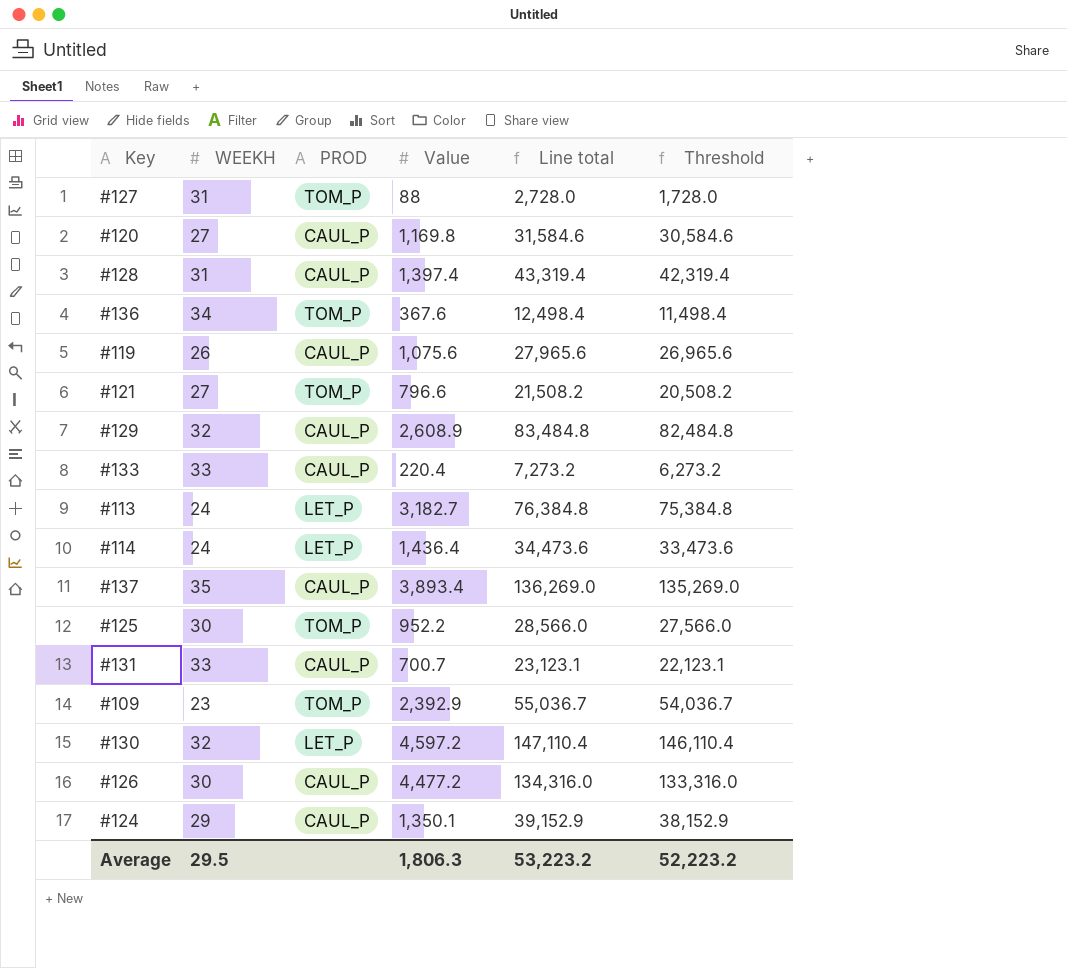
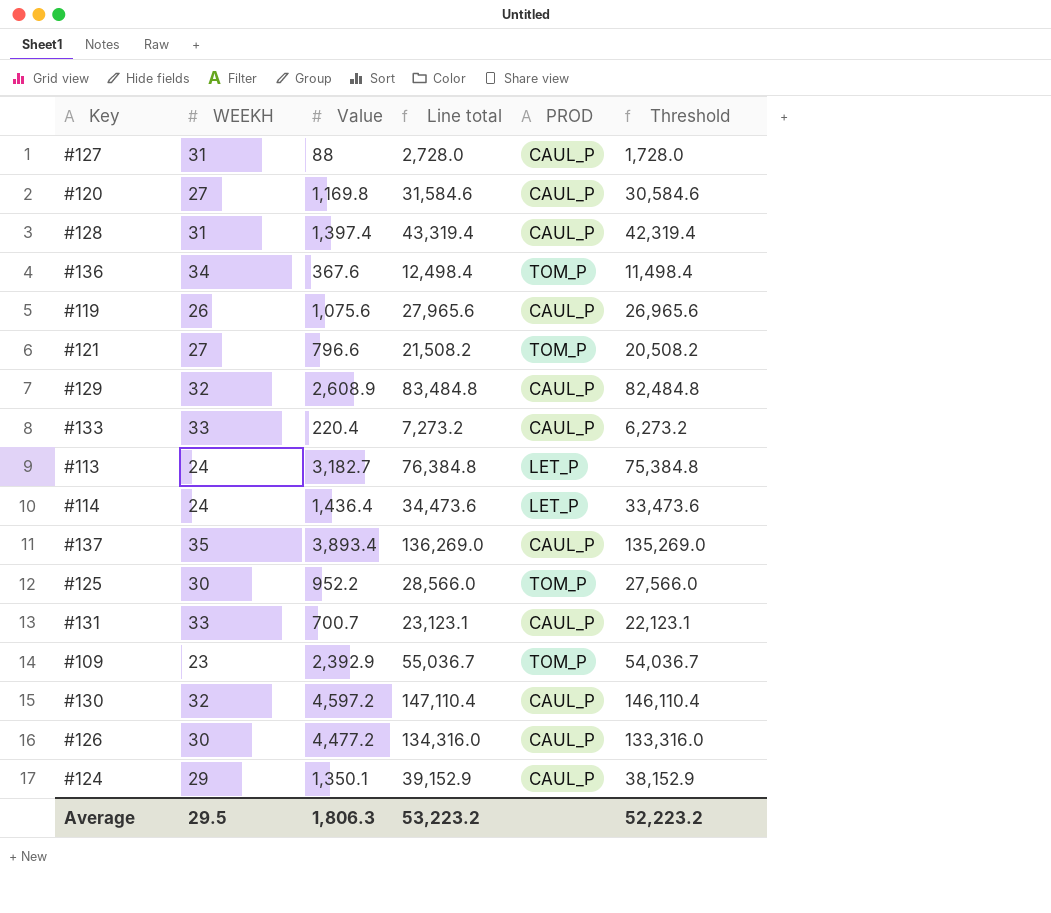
column PROD | position: 3 -> 5
#127 | PROD: TOM_P -> CAUL_P
#130 | PROD: LET_P -> CAUL_P

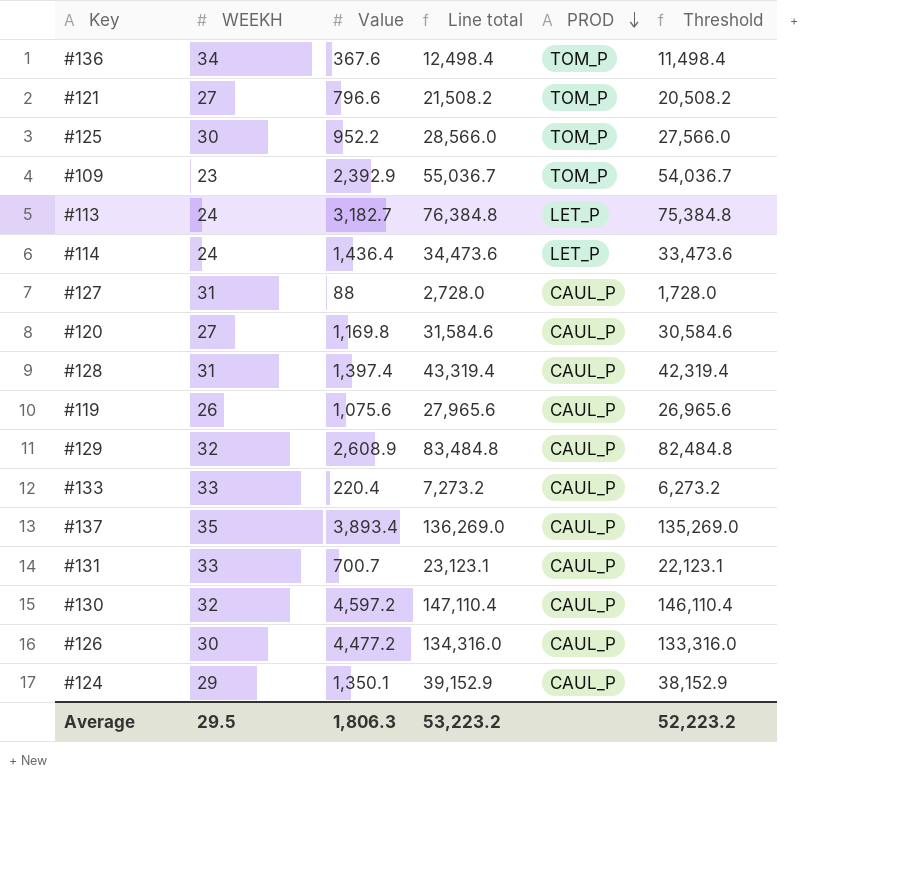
row order: none -> PROD descending

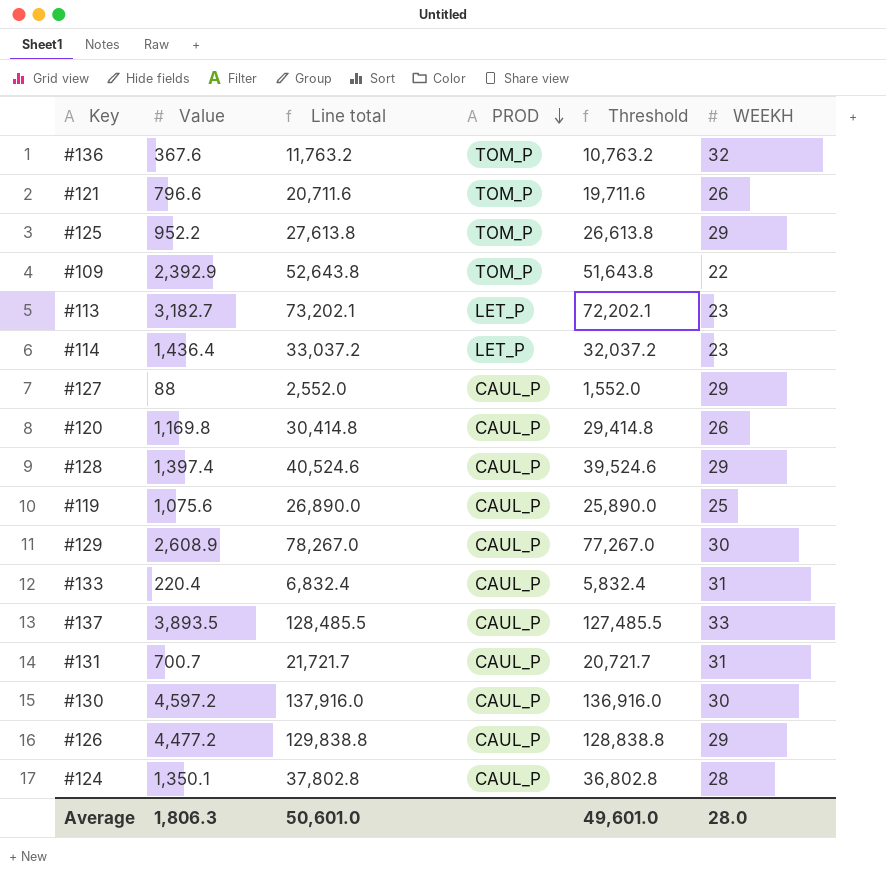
column WEEKH | position: 2 -> 6
#136 | Line total: 12,498.4 -> 11,763.2
#136 | Threshold: 11,498.4 -> 10,763.2
#136 | WEEKH: 34 -> 32
#121 | Line total: 21,508.2 -> 20,711.6
#121 | Threshold: 20,508.2 -> 19,711.6
#121 | WEEKH: 27 -> 26
#125 | Line total: 28,566.0 -> 27,613.8
#125 | Threshold: 27,566.0 -> 26,613.8
#125 | WEEKH: 30 -> 29
#109 | Line total: 55,036.7 -> 52,643.8
#109 | Threshold: 54,036.7 -> 51,643.8
#109 | WEEKH: 23 -> 22
#113 | Line total: 76,384.8 -> 73,202.1
#113 | Threshold: 75,384.8 -> 72,202.1
#113 | WEEKH: 24 -> 23
#114 | Line total: 34,473.6 -> 33,037.2
#114 | Threshold: 33,473.6 -> 32,037.2
#114 | WEEKH: 24 -> 23
#127 | Line total: 2,728.0 -> 2,552.0
#127 | Threshold: 1,728.0 -> 1,552.0
#127 | WEEKH: 31 -> 29
#120 | Line total: 31,584.6 -> 30,414.8
#120 | Threshold: 30,584.6 -> 29,414.8
#120 | WEEKH: 27 -> 26
#128 | Line total: 43,319.4 -> 40,524.6
#128 | Threshold: 42,319.4 -> 39,524.6
#128 | WEEKH: 31 -> 29
#119 | Line total: 27,965.6 -> 26,890.0
#119 | Threshold: 26,965.6 -> 25,890.0
#119 | WEEKH: 26 -> 25
#129 | Line total: 83,484.8 -> 78,267.0
#129 | Threshold: 82,484.8 -> 77,267.0
#129 | WEEKH: 32 -> 30
#133 | Line total: 7,273.2 -> 6,832.4
#133 | Threshold: 6,273.2 -> 5,832.4
#133 | WEEKH: 33 -> 31
#137 | Value: 3,893.4 -> 3,893.5
#137 | Line total: 136,269.0 -> 128,485.5
#137 | Threshold: 135,269.0 -> 127,485.5
#137 | WEEKH: 35 -> 33
#131 | Line total: 23,123.1 -> 21,721.7
#131 | Threshold: 22,123.1 -> 20,721.7
#131 | WEEKH: 33 -> 31
#130 | Line total: 147,110.4 -> 137,916.0
#130 | Threshold: 146,110.4 -> 136,916.0
#130 | WEEKH: 32 -> 30
#126 | Line total: 134,316.0 -> 129,838.8
#126 | Threshold: 133,316.0 -> 128,838.8
#126 | WEEKH: 30 -> 29
#124 | Line total: 39,152.9 -> 37,802.8
#124 | Threshold: 38,152.9 -> 36,802.8
#124 | WEEKH: 29 -> 28
Average | Line total: 53,223.2 -> 50,601.0
Average | Threshold: 52,223.2 -> 49,601.0
Average | WEEKH: 29.5 -> 28.0

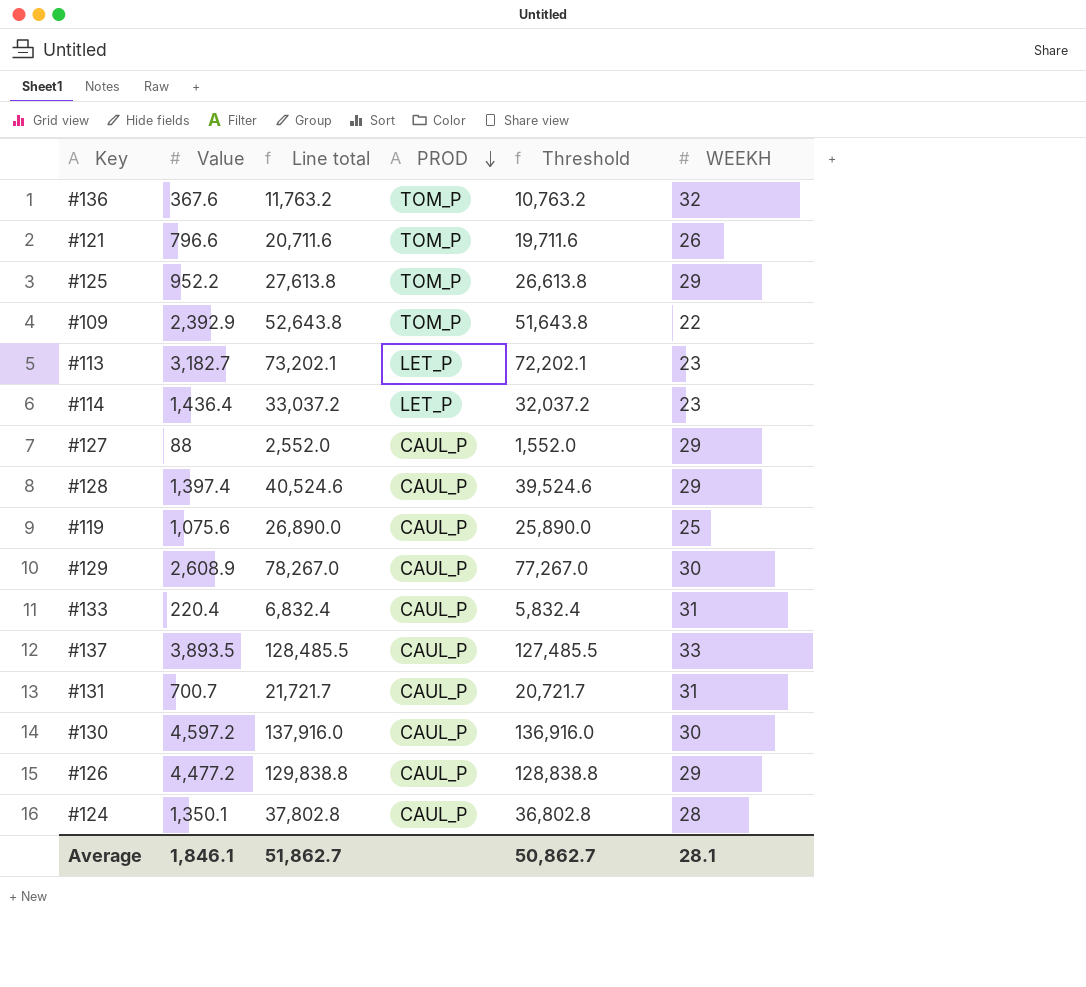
row #120: 1,169.8 | 30,414.8 | CAUL_P | 29,414.8 | 26 -> none
Average | Value: 1,806.3 -> 1,846.1
Average | Line total: 50,601.0 -> 51,862.7
Average | Threshold: 49,601.0 -> 50,862.7
Average | WEEKH: 28.0 -> 28.1

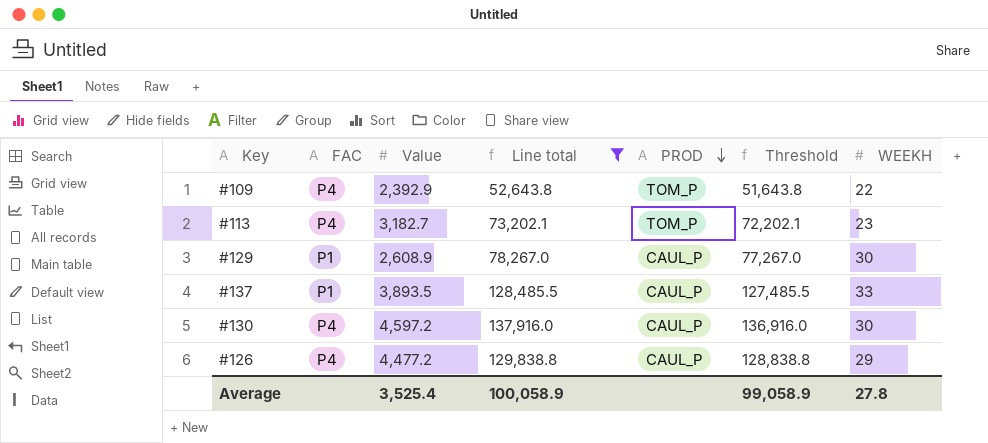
filter: none -> Line total >= 52,643.8
column FAC | position: none -> 2
#113 | PROD: LET_P -> TOM_P
Average | Value: 1,846.1 -> 3,525.4
Average | Line total: 51,862.7 -> 100,058.9
Average | Threshold: 50,862.7 -> 99,058.9
Average | WEEKH: 28.1 -> 27.8

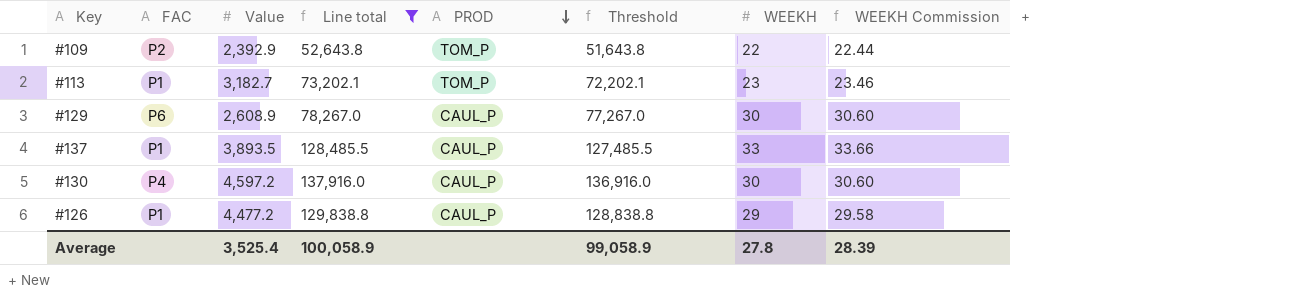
column WEEKH Commission | formula: none -> [WEEKH] * 1.02
#109 | FAC: P4 -> P2
#113 | FAC: P4 -> P1
#129 | FAC: P1 -> P6
#126 | FAC: P4 -> P1

